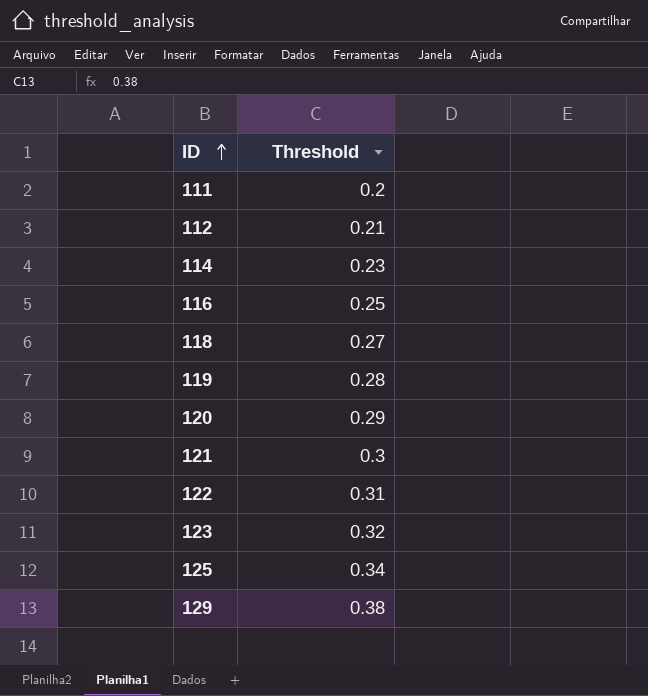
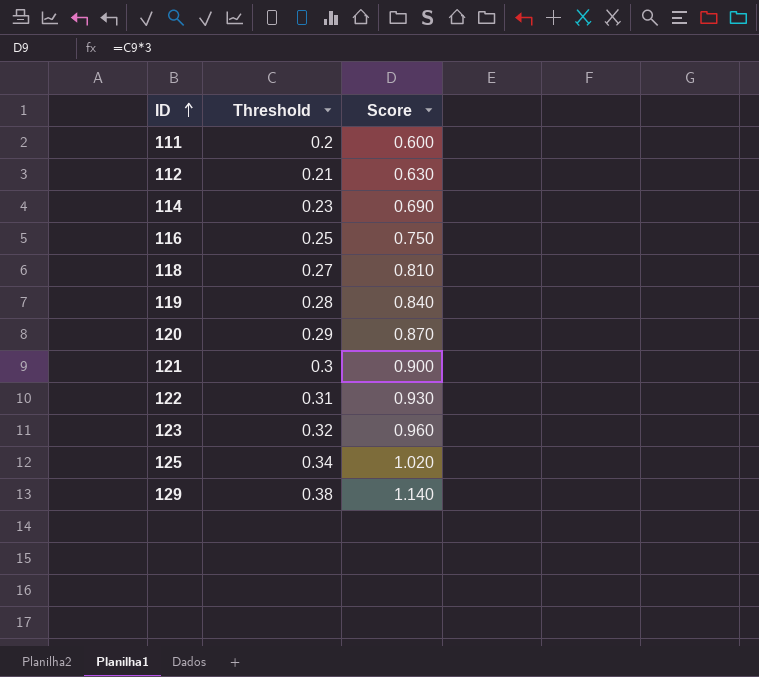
column Score | formula: none -> [Threshold] * 3

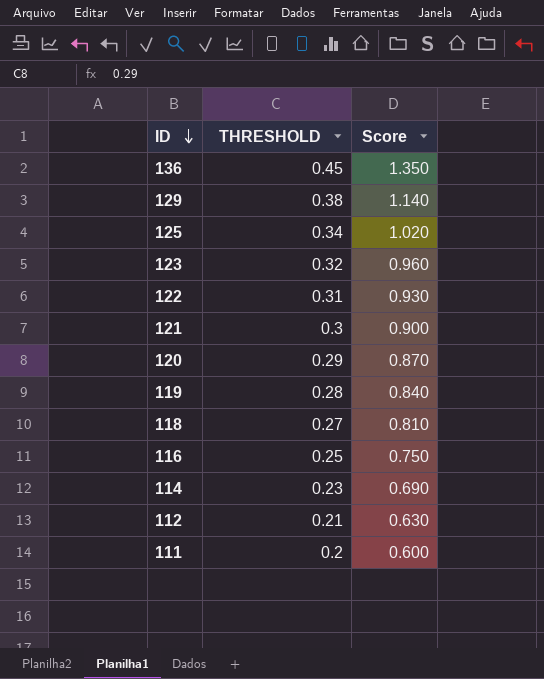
row order: ID ascending -> ID descending
column name: Threshold -> THRESHOLD
row 136: none -> 0.45 | 1.350

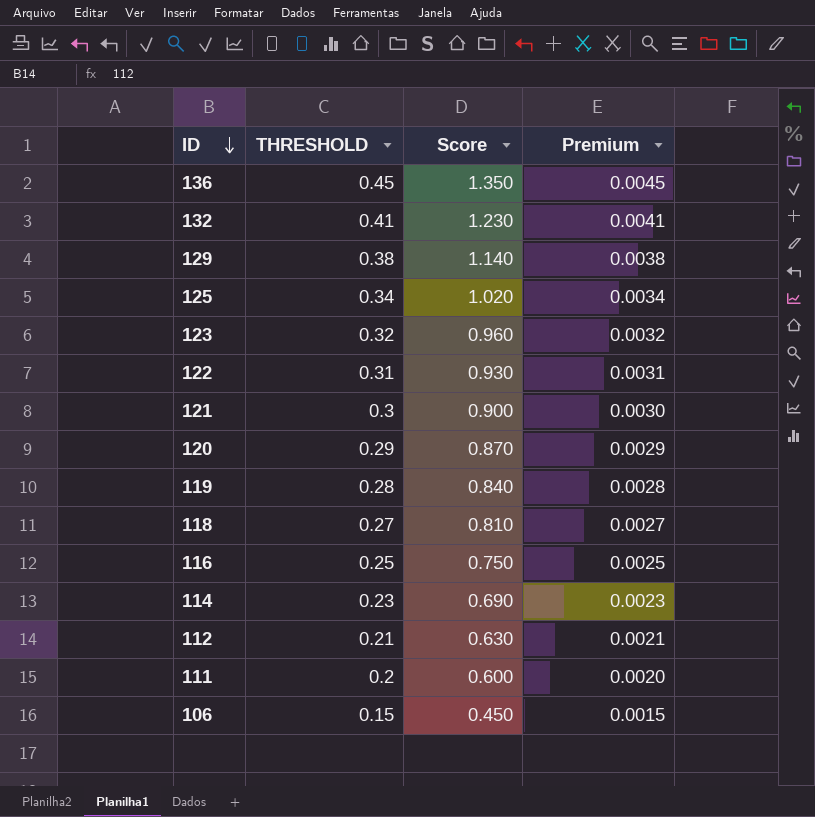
column Premium | formula: none -> [THRESHOLD] * 0.01
row 132: none -> 0.41 | 1.230 | 0.0041
row 106: none -> 0.15 | 0.450 | 0.0015

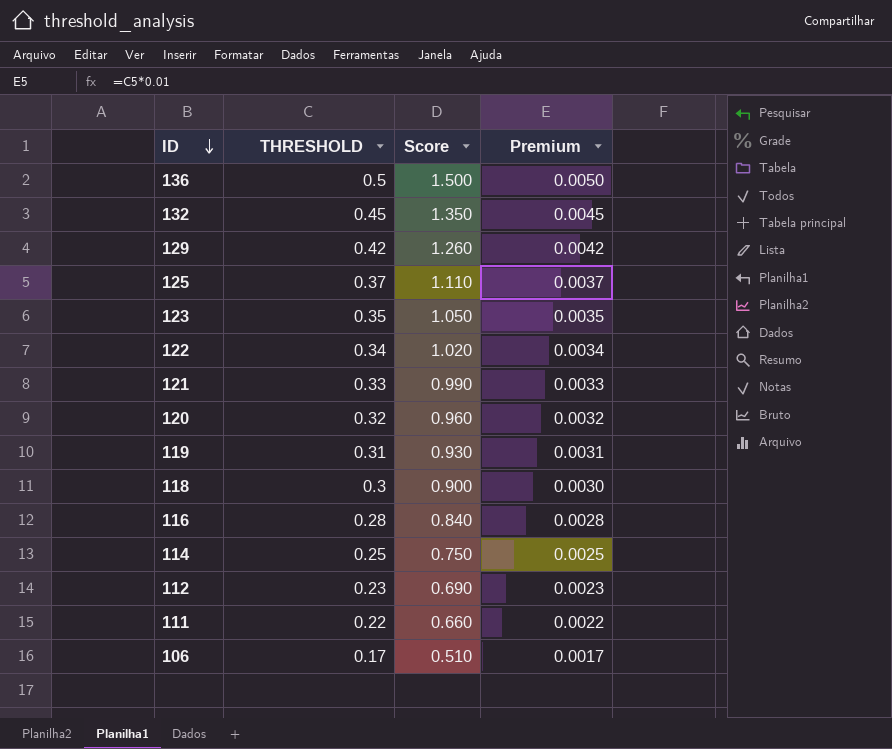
136 | THRESHOLD: 0.45 -> 0.5
136 | Score: 1.350 -> 1.500
136 | Premium: 0.0045 -> 0.0050
132 | THRESHOLD: 0.41 -> 0.45
132 | Score: 1.230 -> 1.350
132 | Premium: 0.0041 -> 0.0045
129 | THRESHOLD: 0.38 -> 0.42
129 | Score: 1.140 -> 1.260
129 | Premium: 0.0038 -> 0.0042
125 | THRESHOLD: 0.34 -> 0.37
125 | Score: 1.020 -> 1.110
125 | Premium: 0.0034 -> 0.0037
123 | THRESHOLD: 0.32 -> 0.35
123 | Score: 0.960 -> 1.050
123 | Premium: 0.0032 -> 0.0035
122 | THRESHOLD: 0.31 -> 0.34
122 | Score: 0.930 -> 1.020
122 | Premium: 0.0031 -> 0.0034
121 | THRESHOLD: 0.3 -> 0.33
121 | Score: 0.900 -> 0.990
121 | Premium: 0.0030 -> 0.0033
120 | THRESHOLD: 0.29 -> 0.32
120 | Score: 0.870 -> 0.960
120 | Premium: 0.0029 -> 0.0032
119 | THRESHOLD: 0.28 -> 0.31
119 | Score: 0.840 -> 0.930
119 | Premium: 0.0028 -> 0.0031
118 | THRESHOLD: 0.27 -> 0.3
118 | Score: 0.810 -> 0.900
118 | Premium: 0.0027 -> 0.0030
116 | THRESHOLD: 0.25 -> 0.28
116 | Score: 0.750 -> 0.840
116 | Premium: 0.0025 -> 0.0028
114 | THRESHOLD: 0.23 -> 0.25
114 | Score: 0.690 -> 0.750
114 | Premium: 0.0023 -> 0.0025
112 | THRESHOLD: 0.21 -> 0.23
112 | Score: 0.630 -> 0.690
112 | Premium: 0.0021 -> 0.0023
111 | THRESHOLD: 0.2 -> 0.22
111 | Score: 0.600 -> 0.660
111 | Premium: 0.0020 -> 0.0022
106 | THRESHOLD: 0.15 -> 0.17
106 | Score: 0.450 -> 0.510
106 | Premium: 0.0015 -> 0.0017

